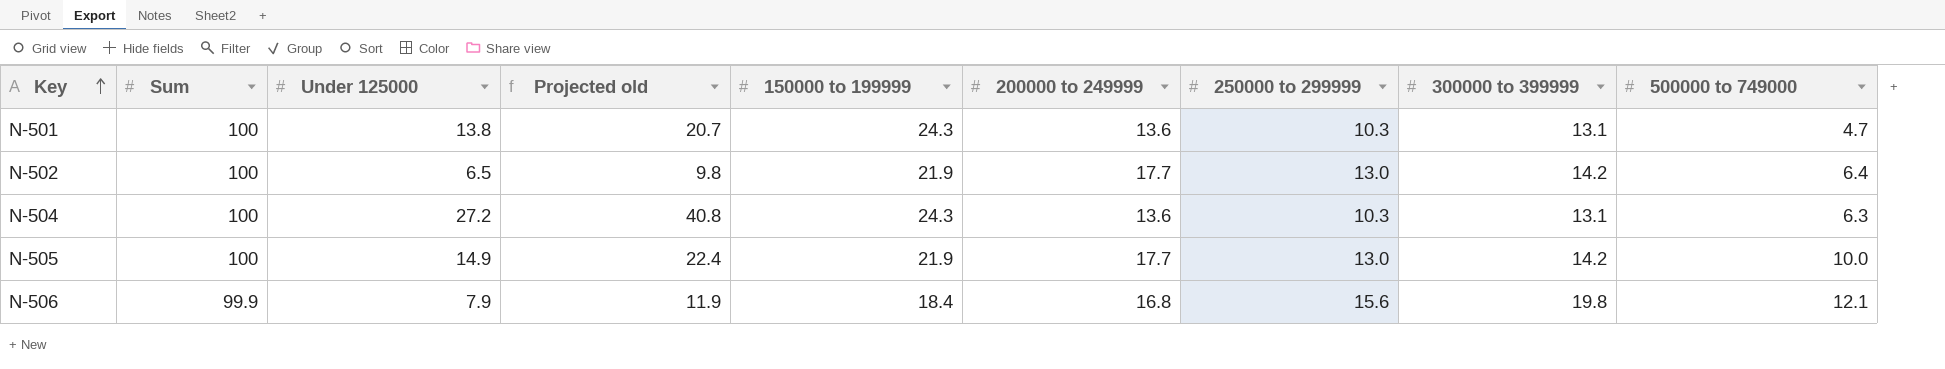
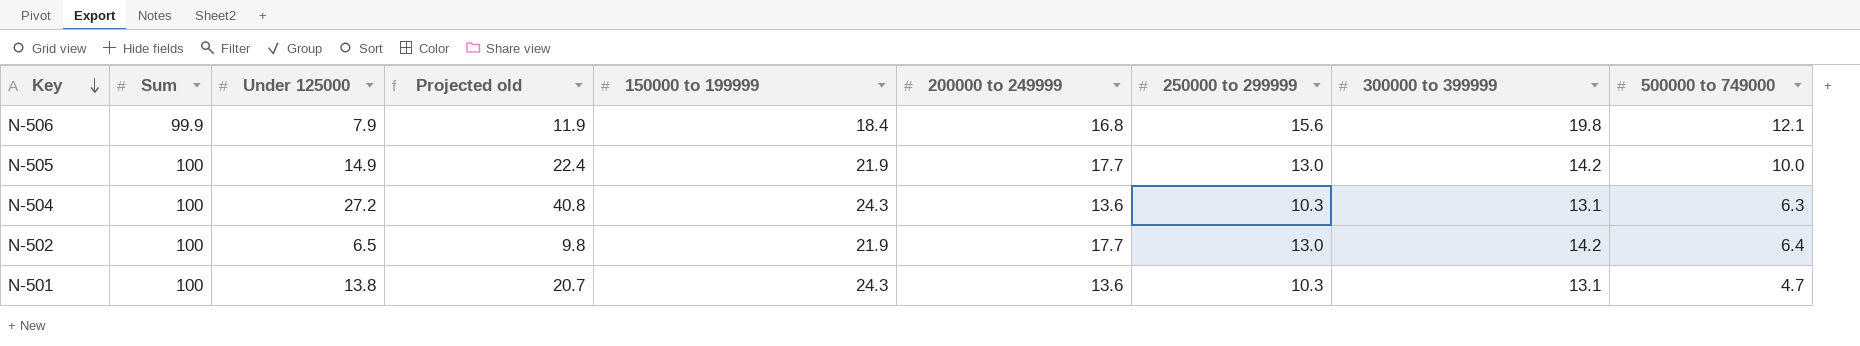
row order: Key ascending -> Key descending

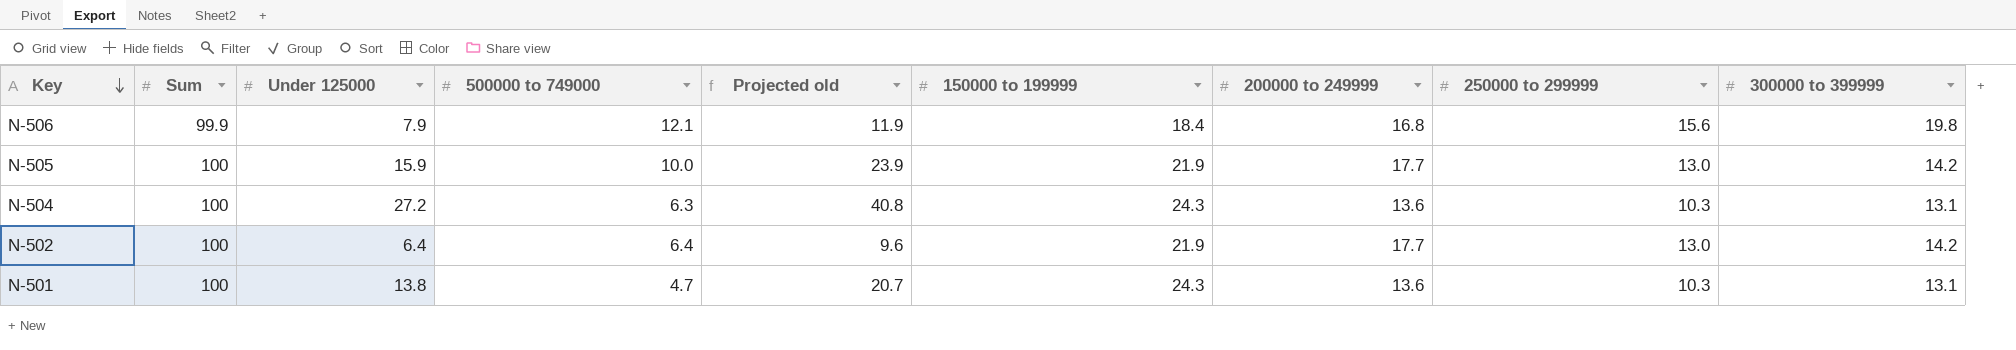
column 500000 to 749000 | position: 9 -> 4
N-505 | Under 125000: 14.9 -> 15.9
N-505 | Projected old: 22.4 -> 23.9
N-502 | Under 125000: 6.5 -> 6.4
N-502 | Projected old: 9.8 -> 9.6

